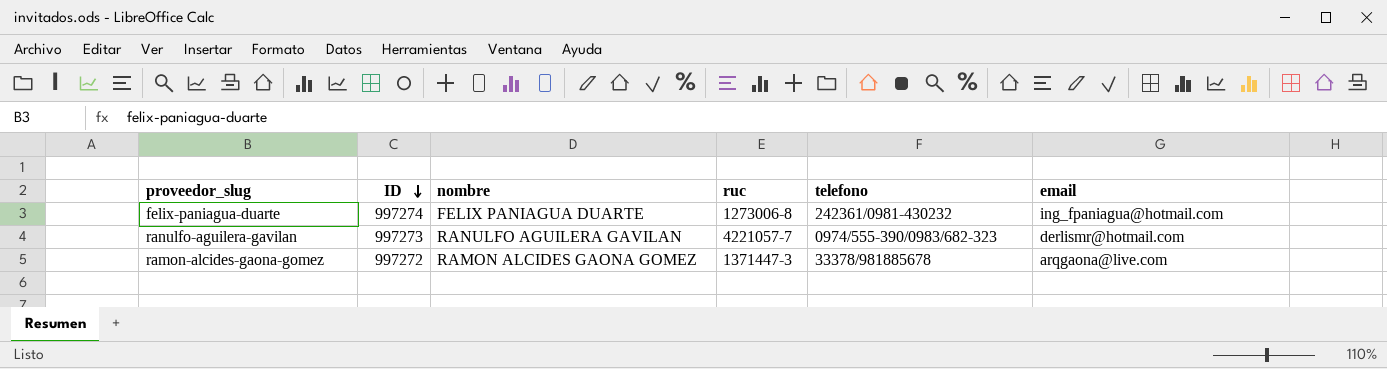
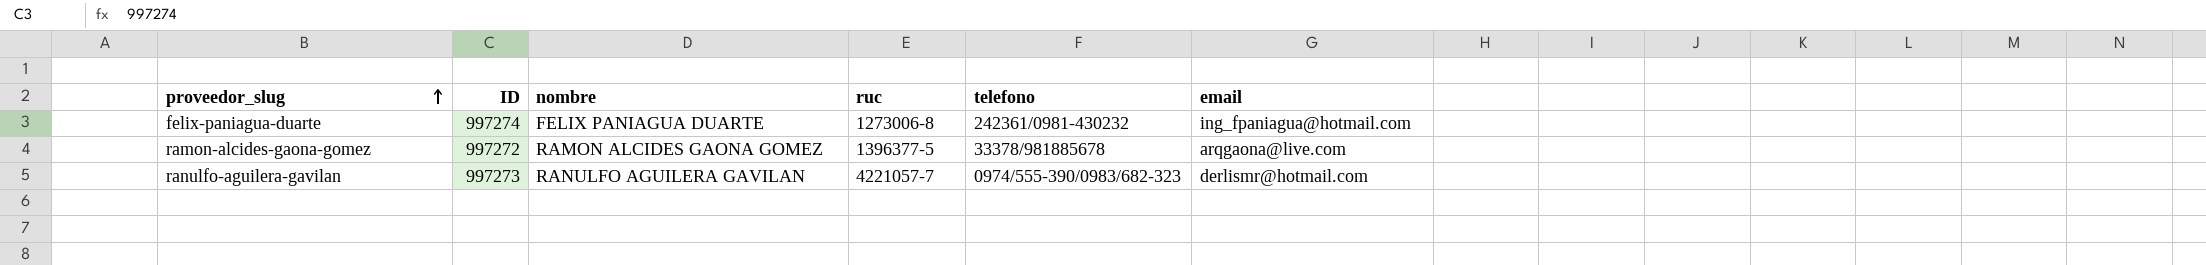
row order: ID descending -> proveedor_slug ascending
ramon-alcides-gaona-gomez | ruc: 1371447-3 -> 1396377-5

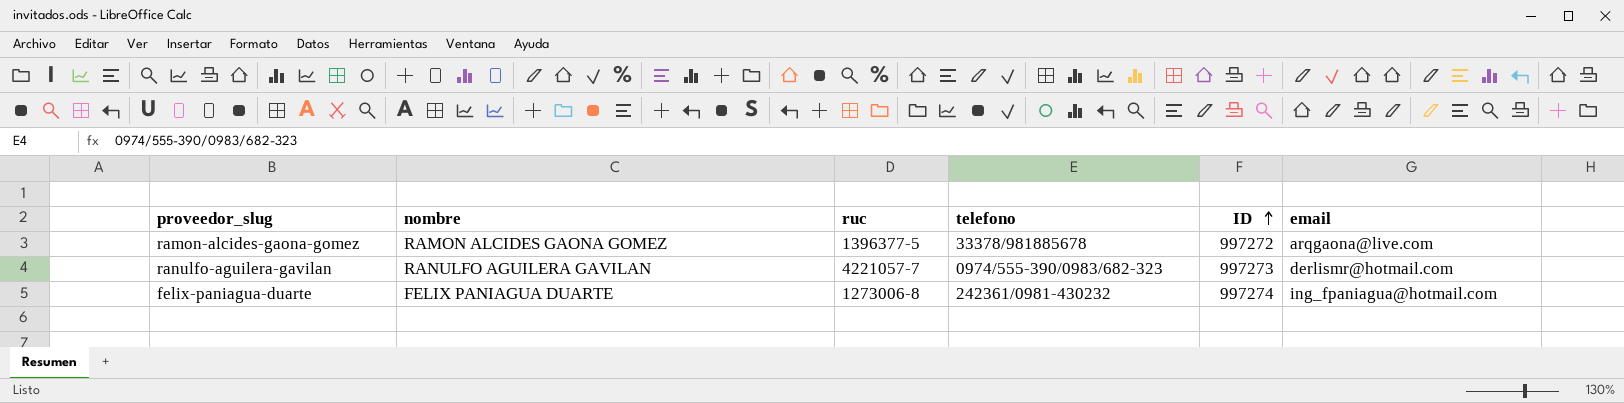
row order: proveedor_slug ascending -> ID ascending
column ID | position: 2 -> 5

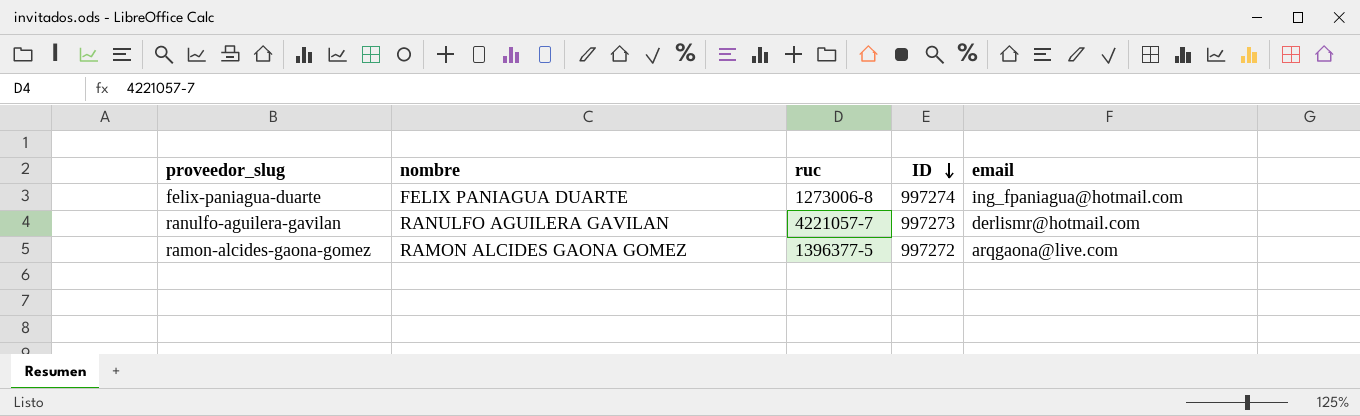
row order: ID ascending -> ID descending
column telefono | position: 4 -> none

